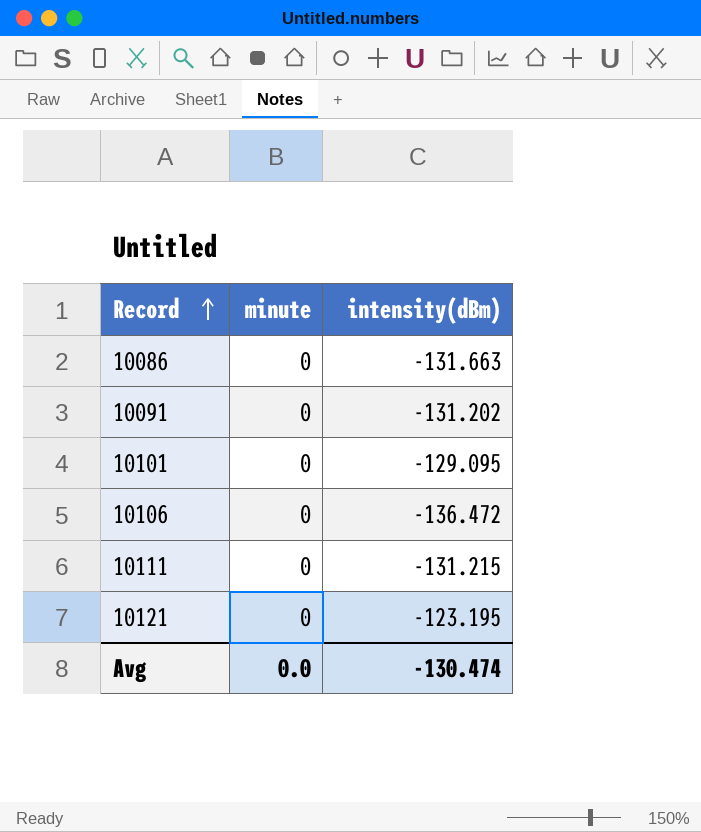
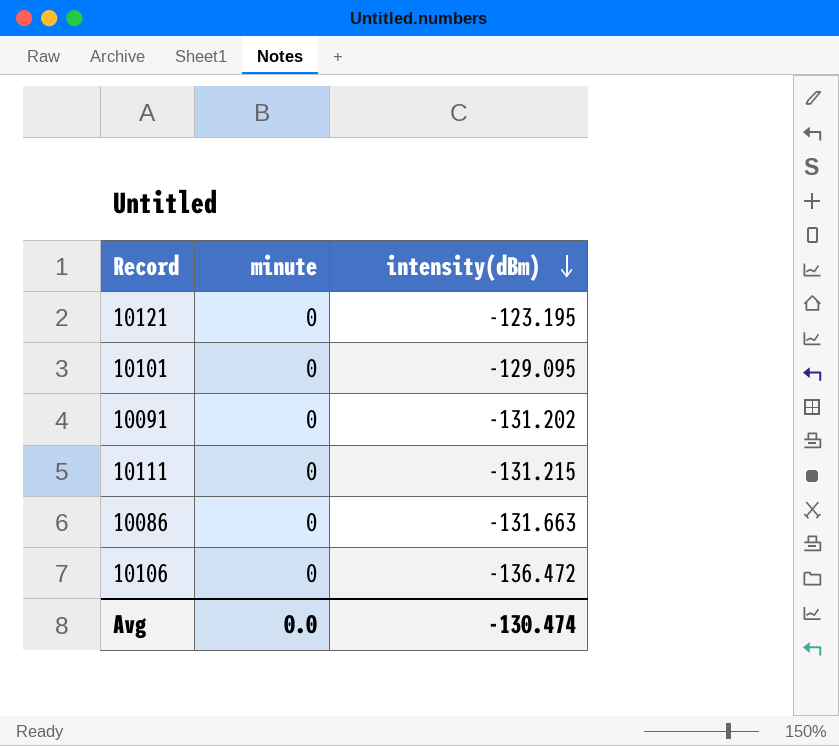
row order: Record ascending -> intensity(dBm) descending

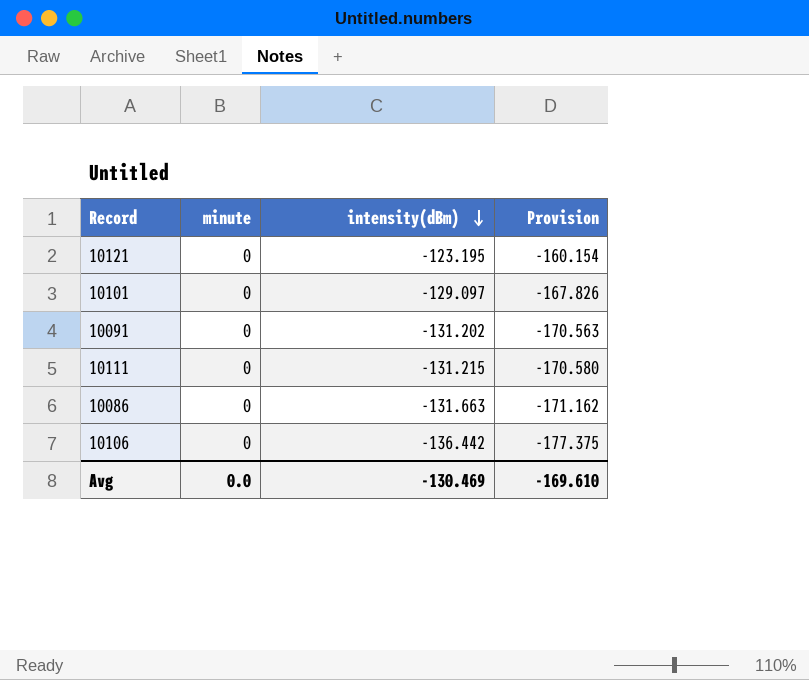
column Provision | formula: none -> [intensity(dBm)] * 1.3
10101 | intensity(dBm): -129.095 -> -129.097
10106 | intensity(dBm): -136.472 -> -136.442
Avg | intensity(dBm): -130.474 -> -130.469

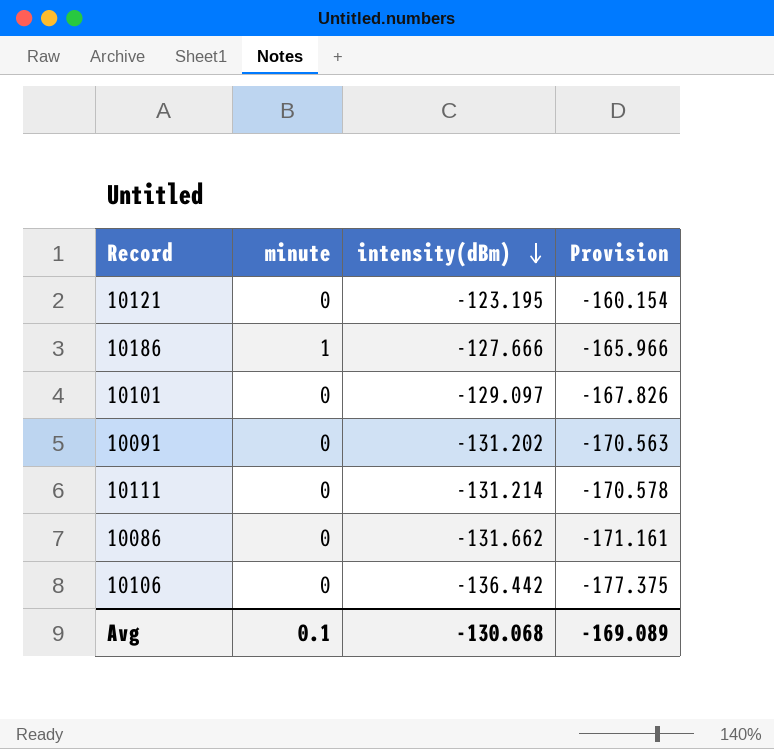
row 10186: none -> 1 | -127.666 | -165.966
10111 | intensity(dBm): -131.215 -> -131.214
10111 | Provision: -170.580 -> -170.578
10086 | intensity(dBm): -131.663 -> -131.662
10086 | Provision: -171.162 -> -171.161
Avg | minute: 0.0 -> 0.1
Avg | intensity(dBm): -130.469 -> -130.068
Avg | Provision: -169.610 -> -169.089

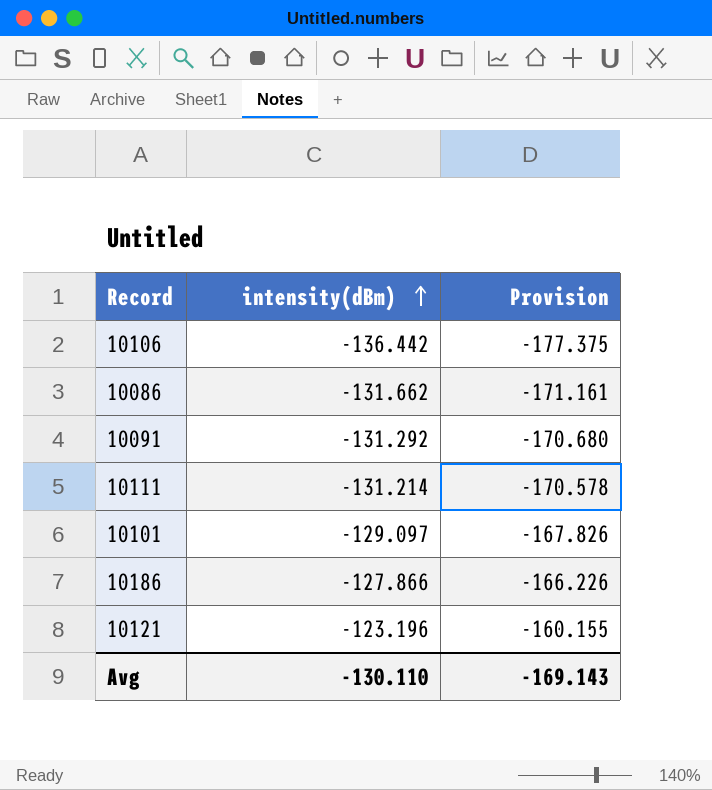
row order: intensity(dBm) descending -> intensity(dBm) ascending
column minute | position: 2 -> none
10091 | intensity(dBm): -131.202 -> -131.292
10091 | Provision: -170.563 -> -170.680
10186 | intensity(dBm): -127.666 -> -127.866
10186 | Provision: -165.966 -> -166.226
10121 | intensity(dBm): -123.195 -> -123.196
10121 | Provision: -160.154 -> -160.155
Avg | intensity(dBm): -130.068 -> -130.110
Avg | Provision: -169.089 -> -169.143

